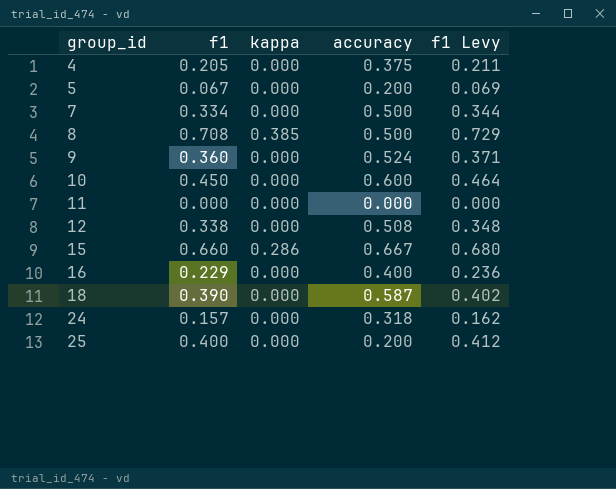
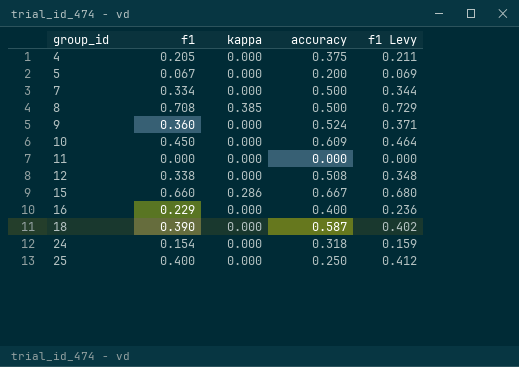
10 | accuracy: 0.600 -> 0.609
24 | f1: 0.157 -> 0.154
24 | f1 Levy: 0.162 -> 0.159
25 | accuracy: 0.200 -> 0.250

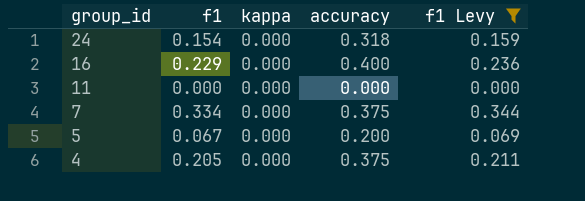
filter: none -> f1 Levy <= 0.344
row order: group_id ascending -> group_id descending
7 | accuracy: 0.500 -> 0.375

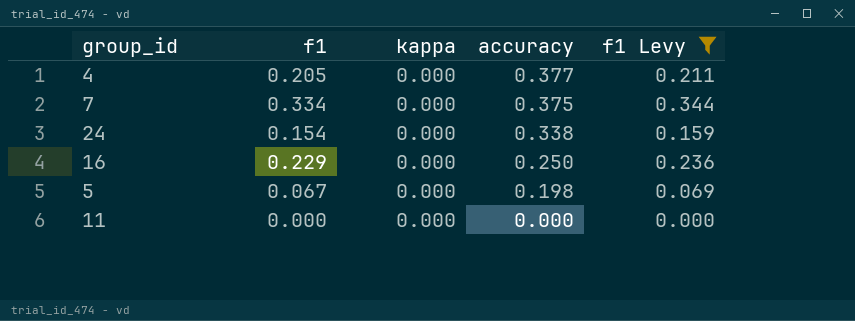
row order: group_id descending -> accuracy descending
4 | accuracy: 0.375 -> 0.377
24 | accuracy: 0.318 -> 0.338
16 | accuracy: 0.400 -> 0.250
5 | accuracy: 0.200 -> 0.198

